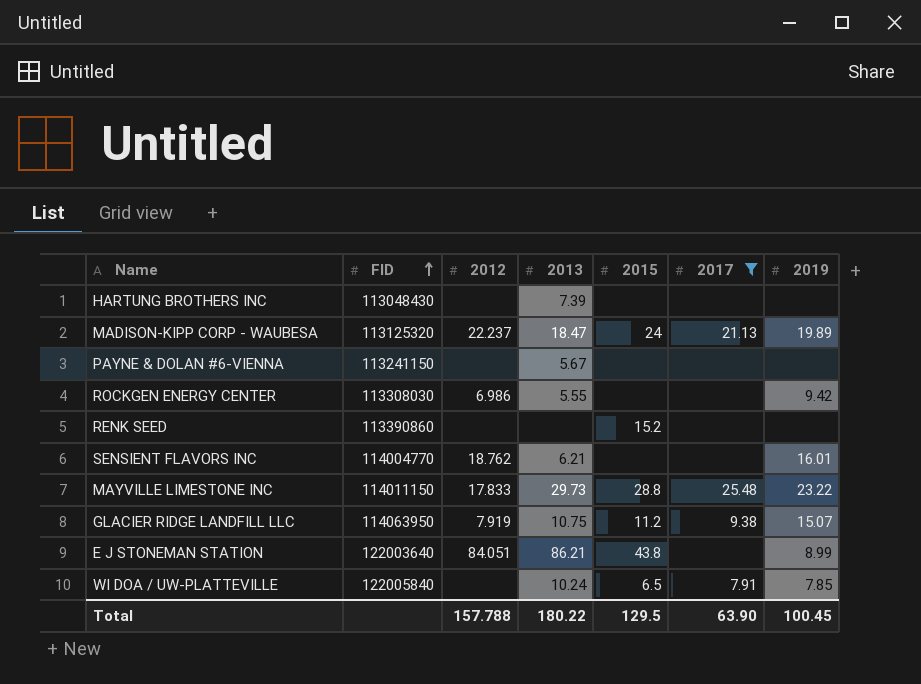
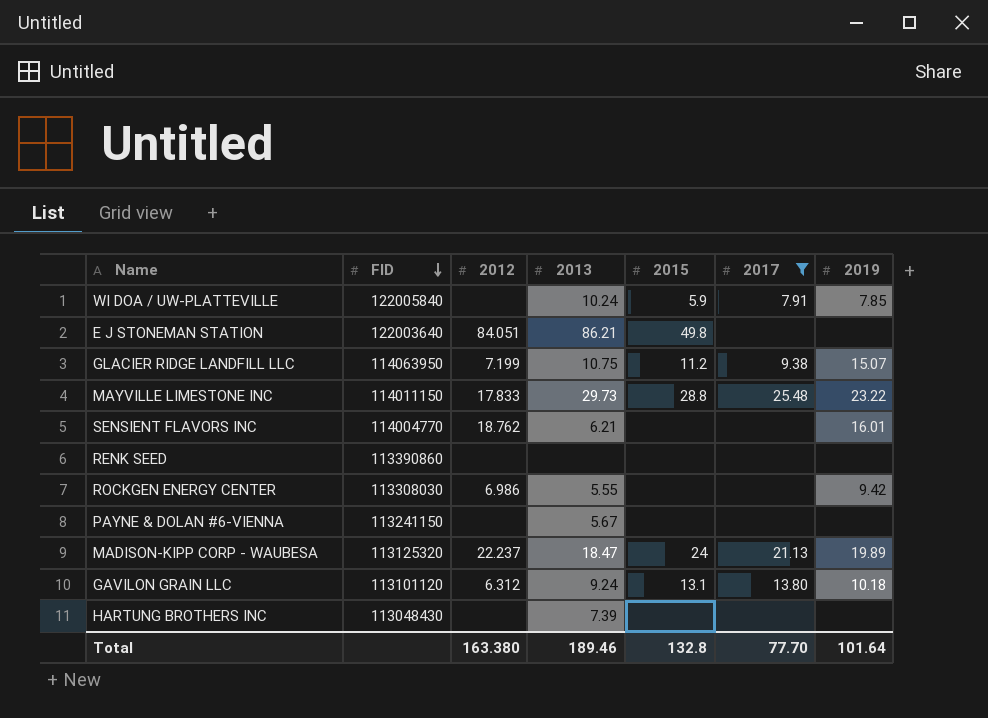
row order: FID ascending -> FID descending
WI DOA / UW-PLATTEVILLE | 2015: 6.5 -> 5.9
E J STONEMAN STATION | 2015: 43.8 -> 49.8
E J STONEMAN STATION | 2019: 8.99 -> none
GLACIER RIDGE LANDFILL LLC | 2012: 7.919 -> 7.199
RENK SEED | 2015: 15.2 -> none
row GAVILON GRAIN LLC: none -> 113101120 | 6.312 | 9.24 | 13.1 | 13.80 | 10.18
Total | 2012: 157.788 -> 163.380
Total | 2013: 180.22 -> 189.46
Total | 2015: 129.5 -> 132.8
Total | 2017: 63.90 -> 77.70
Total | 2019: 100.45 -> 101.64

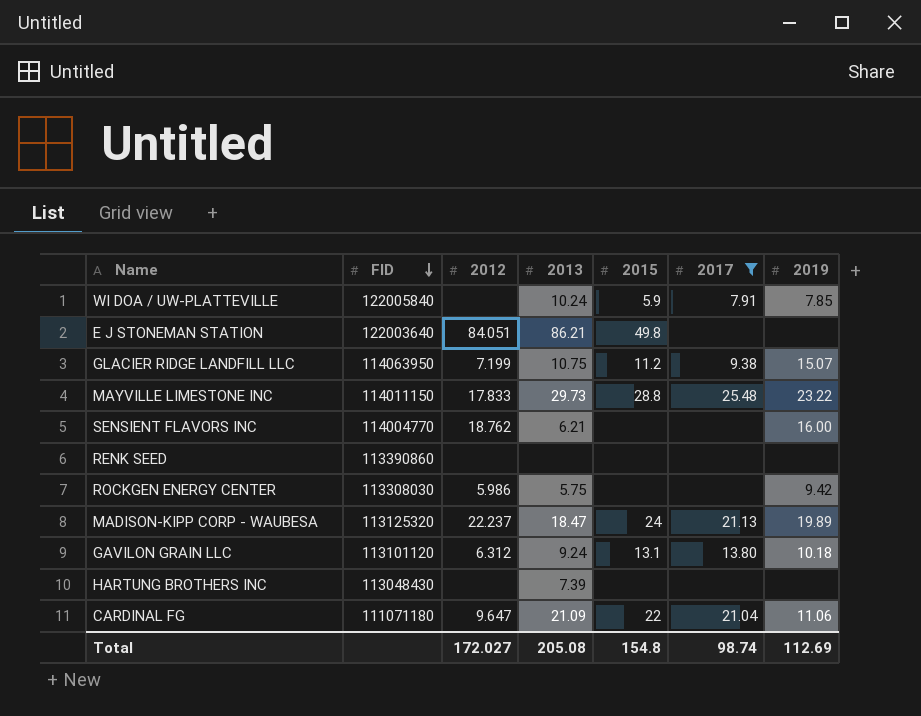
row PAYNE & DOLAN #6-VIENNA: 113241150 | none | 5.67 | none | none | none -> none
SENSIENT FLAVORS INC | 2019: 16.01 -> 16.00
ROCKGEN ENERGY CENTER | 2012: 6.986 -> 5.986
ROCKGEN ENERGY CENTER | 2013: 5.55 -> 5.75
row CARDINAL FG: none -> 111071180 | 9.647 | 21.09 | 22 | 21.04 | 11.06
Total | 2012: 163.380 -> 172.027
Total | 2013: 189.46 -> 205.08
Total | 2015: 132.8 -> 154.8
Total | 2017: 77.70 -> 98.74
Total | 2019: 101.64 -> 112.69

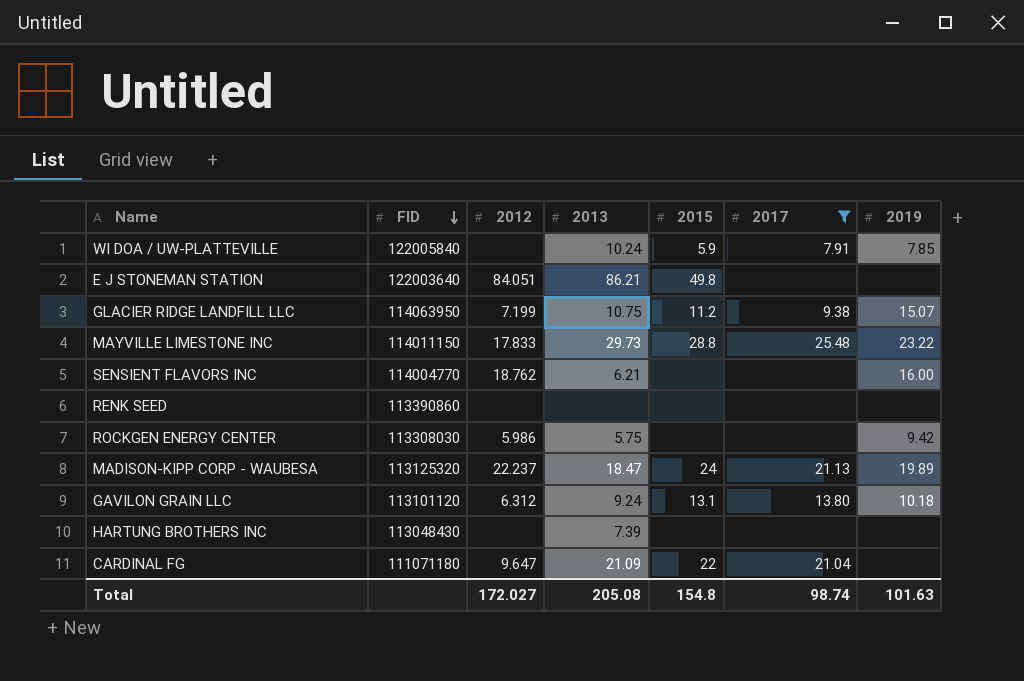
CARDINAL FG | 2019: 11.06 -> none
Total | 2019: 112.69 -> 101.63

